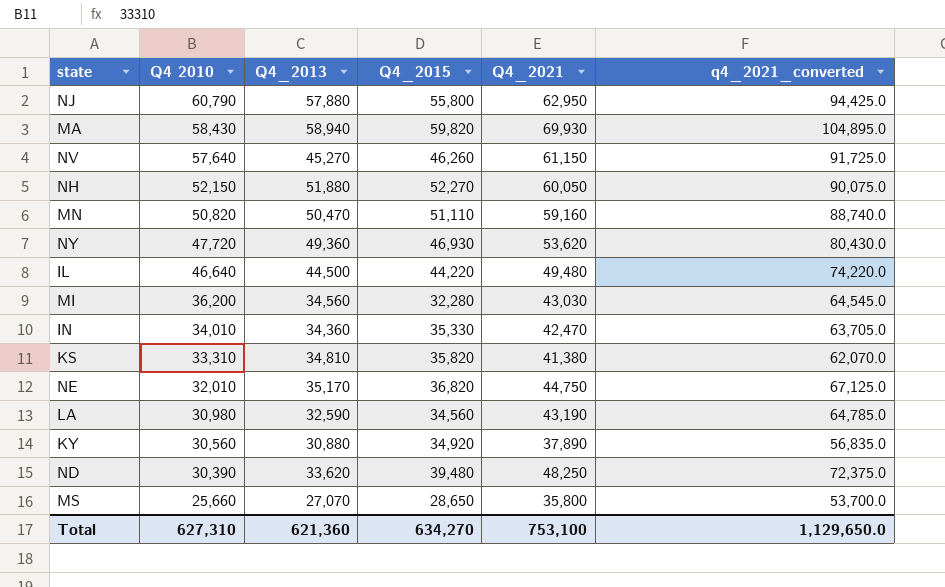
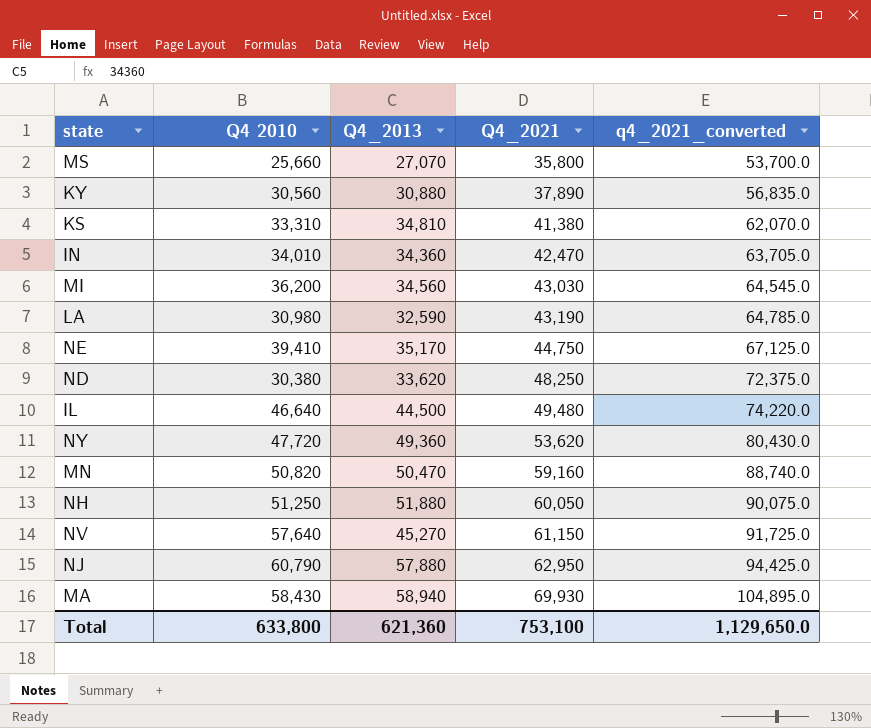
row order: Q4 2010 descending -> Q4_2021 ascending
column Q4_2015 | position: 4 -> none
NE | Q4 2010: 32,010 -> 39,410
ND | Q4 2010: 30,390 -> 30,380
NH | Q4 2010: 52,150 -> 51,250
Total | Q4 2010: 627,310 -> 633,800

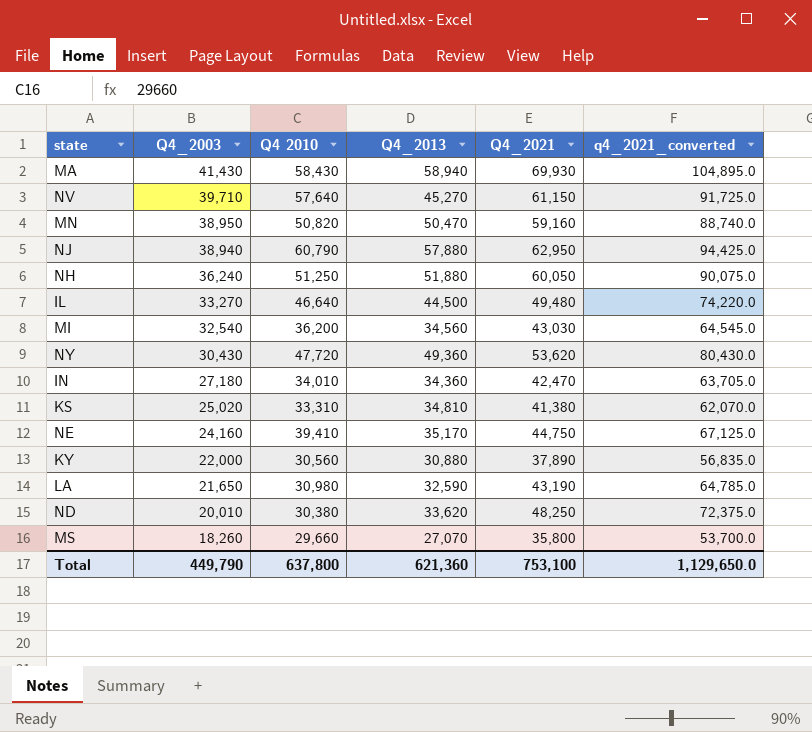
row order: Q4_2021 ascending -> Q4_2003 descending
column Q4_2003 | position: none -> 2
MS | Q4 2010: 25,660 -> 29,660
Total | Q4 2010: 633,800 -> 637,800

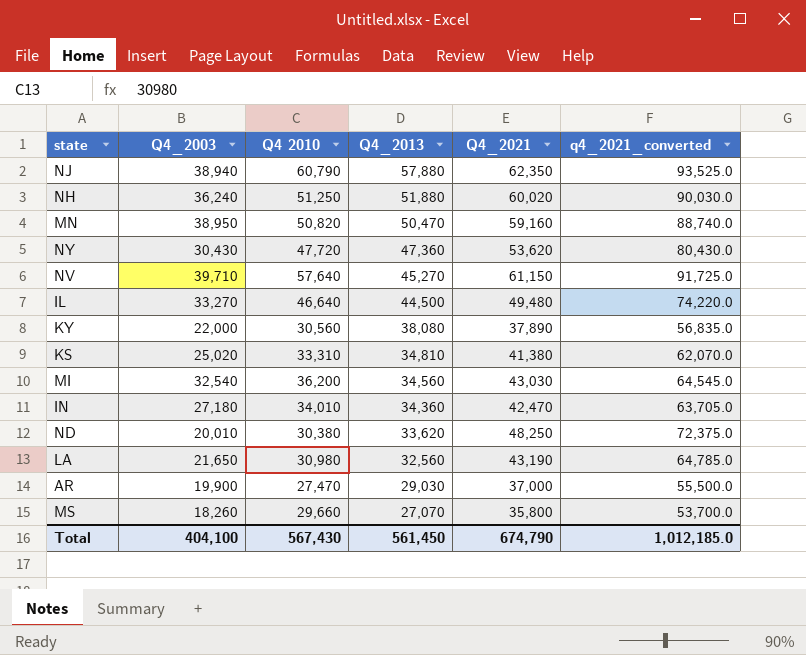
row order: Q4_2003 descending -> Q4_2013 descending
row MA: 41,430 | 58,430 | 58,940 | 69,930 | 104,895.0 -> none
row NE: 24,160 | 39,410 | 35,170 | 44,750 | 67,125.0 -> none
NJ | Q4_2021: 62,950 -> 62,350
NJ | q4_2021_converted: 94,425.0 -> 93,525.0
NH | Q4_2021: 60,050 -> 60,020
NH | q4_2021_converted: 90,075.0 -> 90,030.0
NY | Q4_2013: 49,360 -> 47,360
KY | Q4_2013: 30,880 -> 38,080
LA | Q4_2013: 32,590 -> 32,560
row AR: none -> 19,900 | 27,470 | 29,030 | 37,000 | 55,500.0
Total | Q4_2003: 449,790 -> 404,100
Total | Q4 2010: 637,800 -> 567,430
Total | Q4_2013: 621,360 -> 561,450
Total | Q4_2021: 753,100 -> 674,790
Total | q4_2021_converted: 1,129,650.0 -> 1,012,185.0

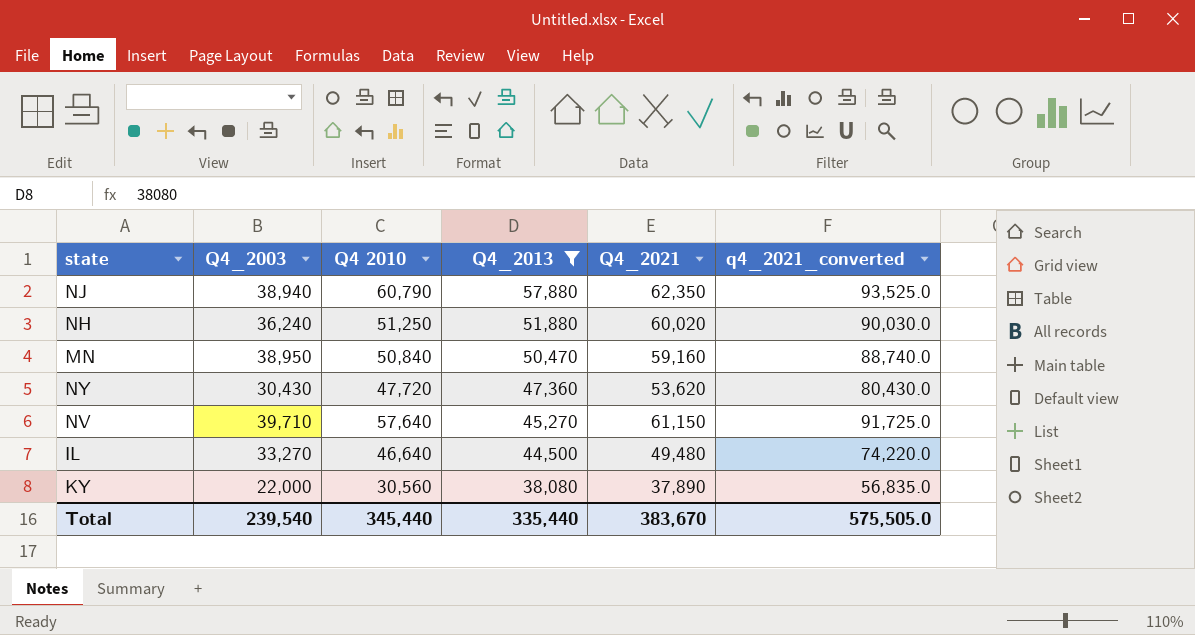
filter: none -> Q4_2013 >= 38,080
MN | Q4 2010: 50,820 -> 50,840
Total | Q4_2003: 404,100 -> 239,540
Total | Q4 2010: 567,430 -> 345,440
Total | Q4_2013: 561,450 -> 335,440
Total | Q4_2021: 674,790 -> 383,670
Total | q4_2021_converted: 1,012,185.0 -> 575,505.0

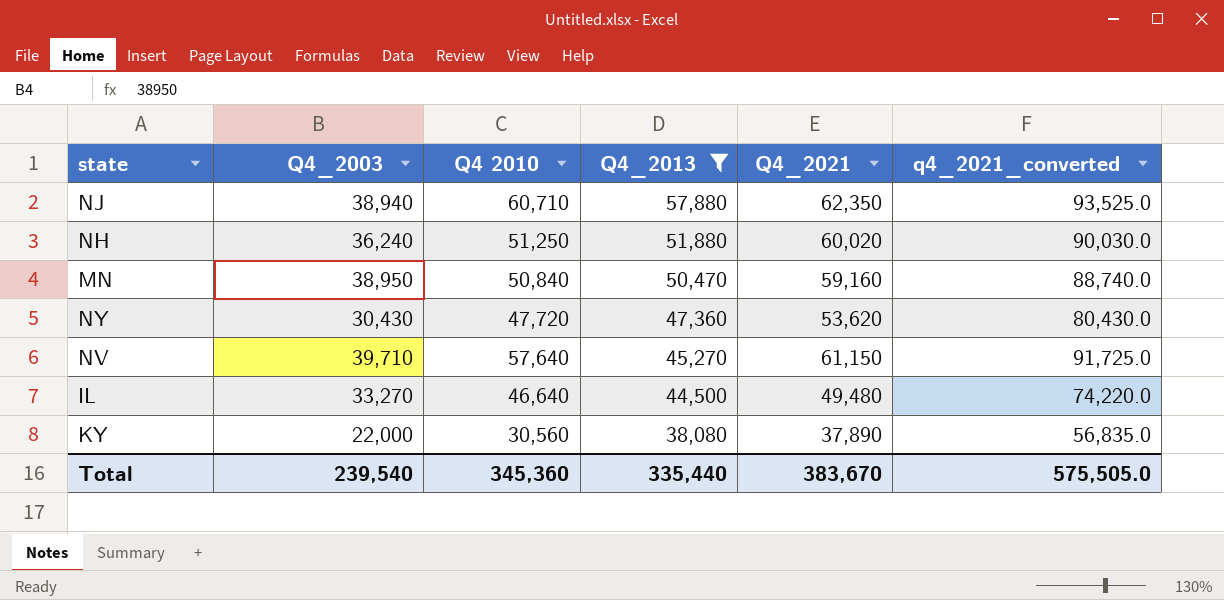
NJ | Q4 2010: 60,790 -> 60,710
Total | Q4 2010: 345,440 -> 345,360

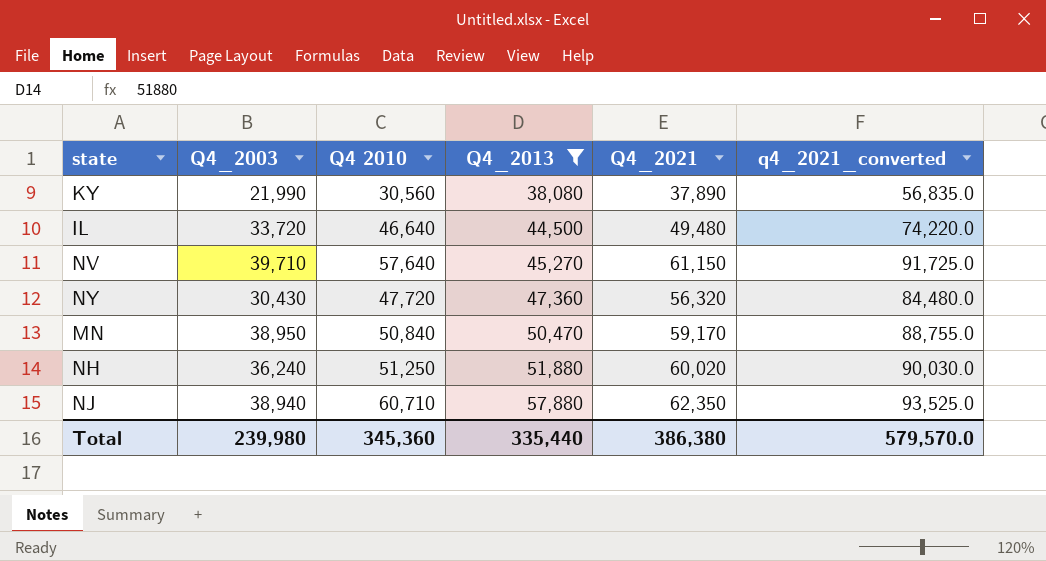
row order: Q4_2013 descending -> Q4_2013 ascending
KY | Q4_2003: 22,000 -> 21,990
IL | Q4_2003: 33,270 -> 33,720
NY | Q4_2021: 53,620 -> 56,320
NY | q4_2021_converted: 80,430.0 -> 84,480.0
MN | Q4_2021: 59,160 -> 59,170
MN | q4_2021_converted: 88,740.0 -> 88,755.0
Total | Q4_2003: 239,540 -> 239,980
Total | Q4_2021: 383,670 -> 386,380
Total | q4_2021_converted: 575,505.0 -> 579,570.0

